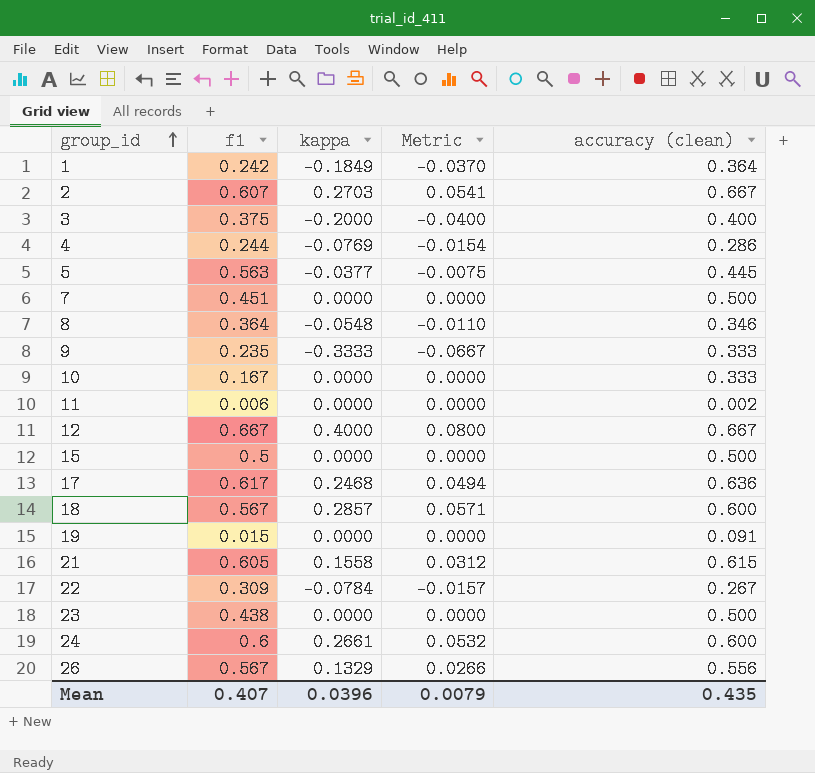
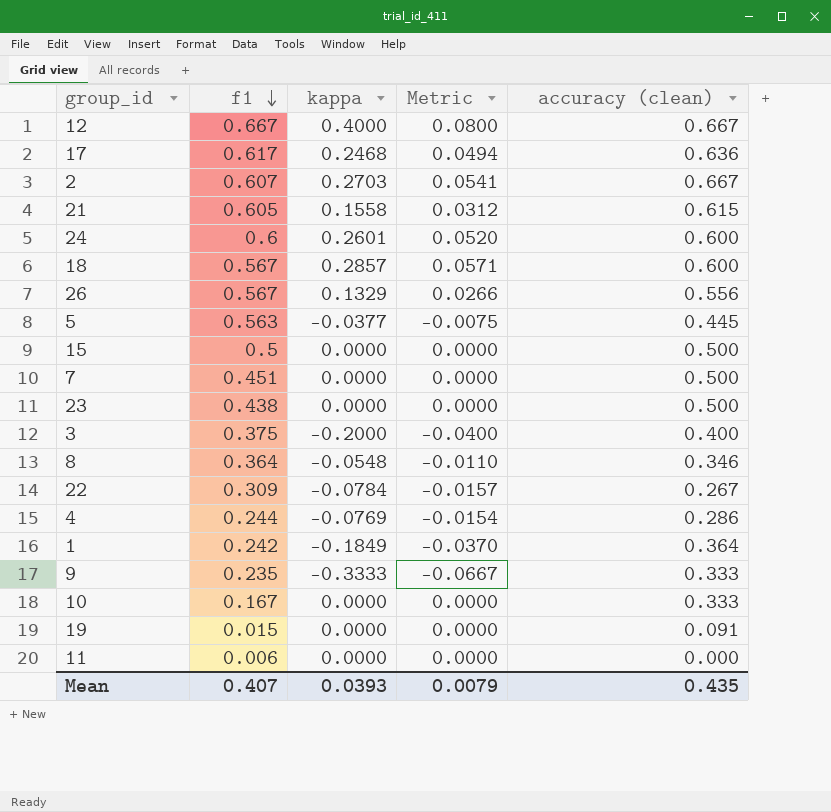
row order: group_id ascending -> f1 descending
24 | kappa: 0.2661 -> 0.2601
24 | Metric: 0.0532 -> 0.0520
11 | accuracy (clean): 0.002 -> 0.000
Mean | kappa: 0.0396 -> 0.0393

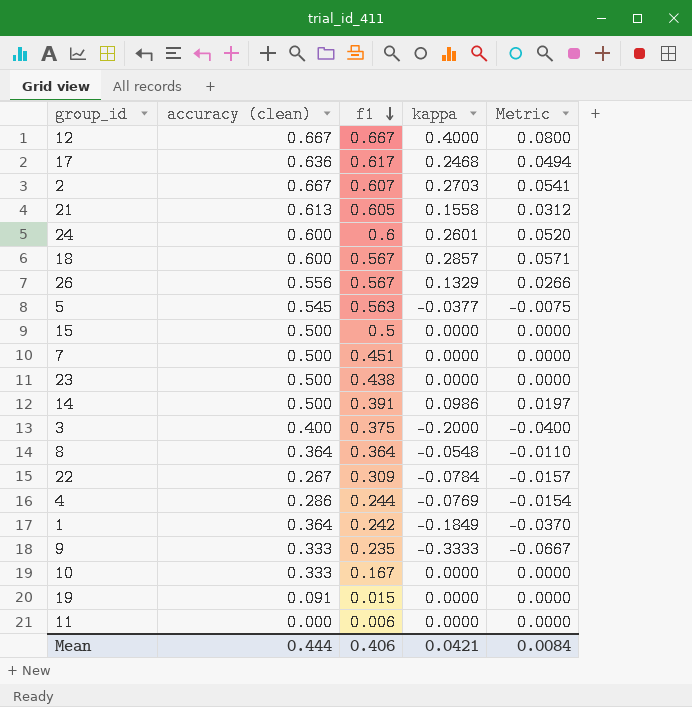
column accuracy (clean) | position: 5 -> 2
21 | accuracy (clean): 0.615 -> 0.613
5 | accuracy (clean): 0.445 -> 0.545
row 14: none -> 0.500 | 0.391 | 0.0986 | 0.0197
8 | accuracy (clean): 0.346 -> 0.364
Mean | accuracy (clean): 0.435 -> 0.444
Mean | f1: 0.407 -> 0.406
Mean | kappa: 0.0393 -> 0.0421
Mean | Metric: 0.0079 -> 0.0084

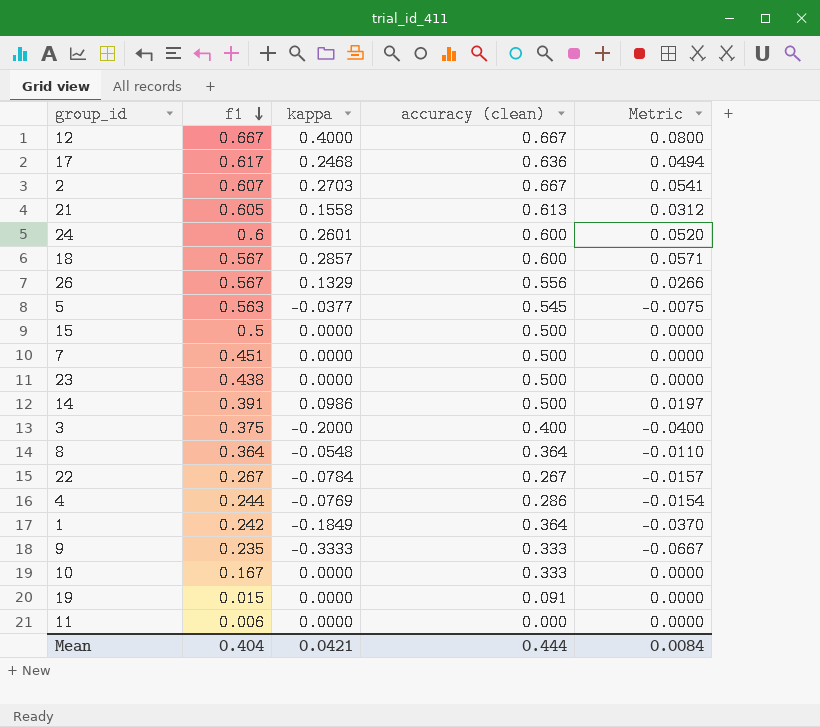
column accuracy (clean) | position: 2 -> 4
22 | f1: 0.309 -> 0.267
Mean | f1: 0.406 -> 0.404

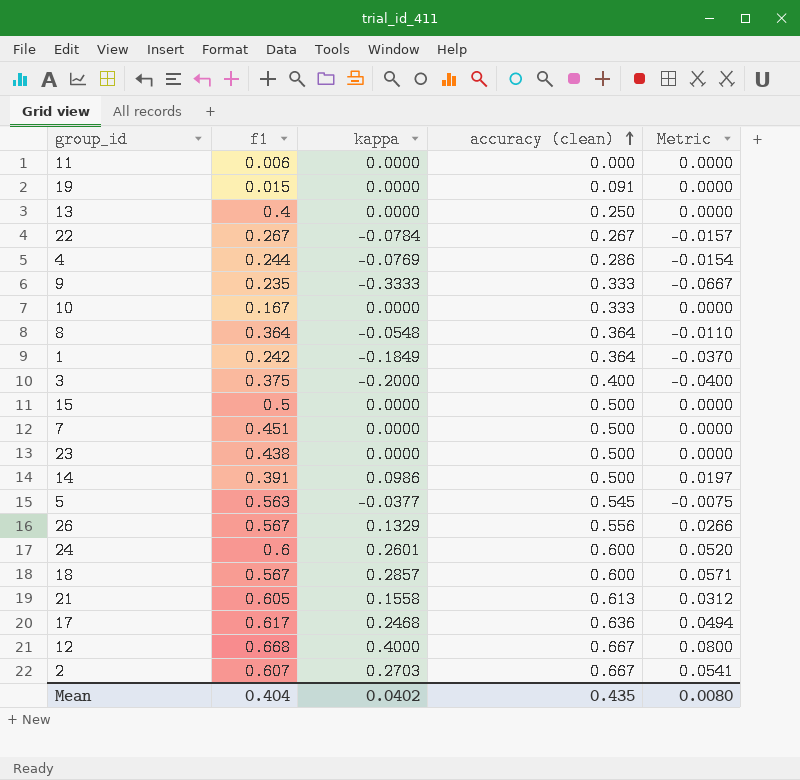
row order: f1 descending -> accuracy (clean) ascending
row 13: none -> 0.4 | 0.0000 | 0.250 | 0.0000
12 | f1: 0.667 -> 0.668
Mean | kappa: 0.0421 -> 0.0402
Mean | accuracy (clean): 0.444 -> 0.435
Mean | Metric: 0.0084 -> 0.0080

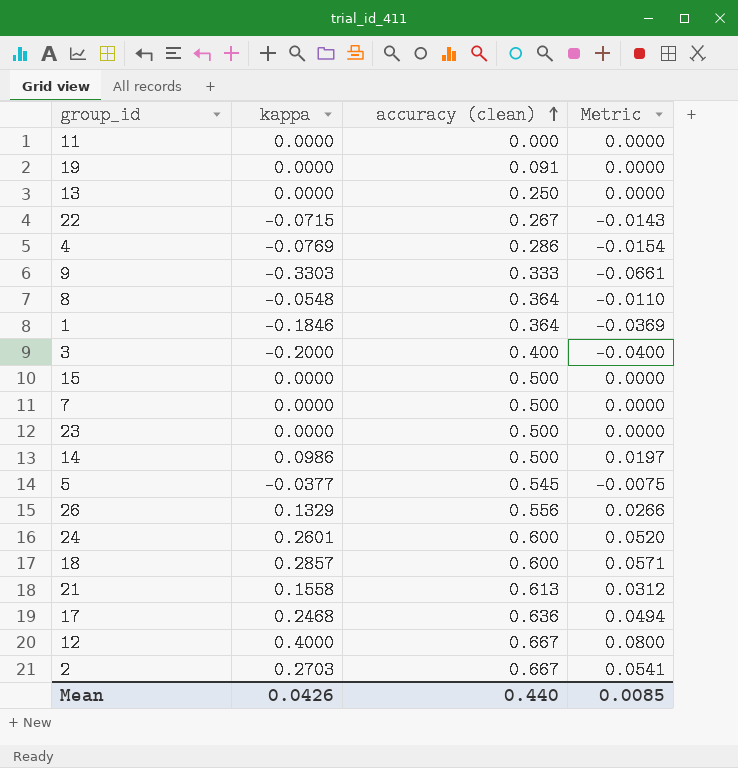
column f1 | position: 2 -> none
row 10: 0.167 | 0.0000 | 0.333 | 0.0000 -> none
22 | kappa: -0.0784 -> -0.0715
22 | Metric: -0.0157 -> -0.0143
9 | kappa: -0.3333 -> -0.3303
9 | Metric: -0.0667 -> -0.0661
1 | kappa: -0.1849 -> -0.1846
1 | Metric: -0.0370 -> -0.0369
Mean | kappa: 0.0402 -> 0.0426
Mean | accuracy (clean): 0.435 -> 0.440
Mean | Metric: 0.0080 -> 0.0085

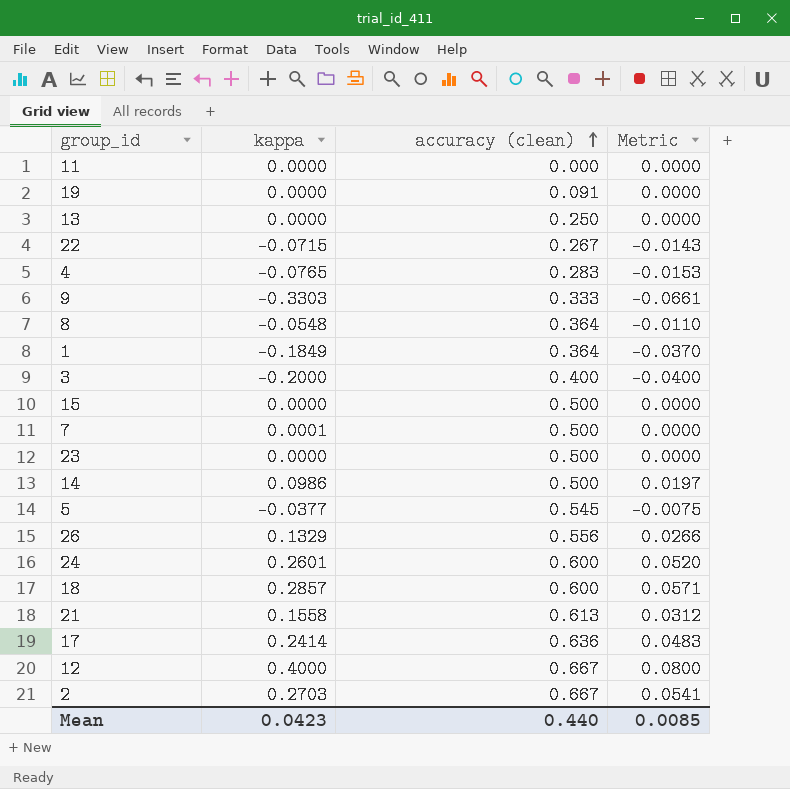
4 | kappa: -0.0769 -> -0.0765
4 | accuracy (clean): 0.286 -> 0.283
4 | Metric: -0.0154 -> -0.0153
1 | kappa: -0.1846 -> -0.1849
1 | Metric: -0.0369 -> -0.0370
7 | kappa: 0.0000 -> 0.0001
17 | kappa: 0.2468 -> 0.2414
17 | Metric: 0.0494 -> 0.0483
Mean | kappa: 0.0426 -> 0.0423

